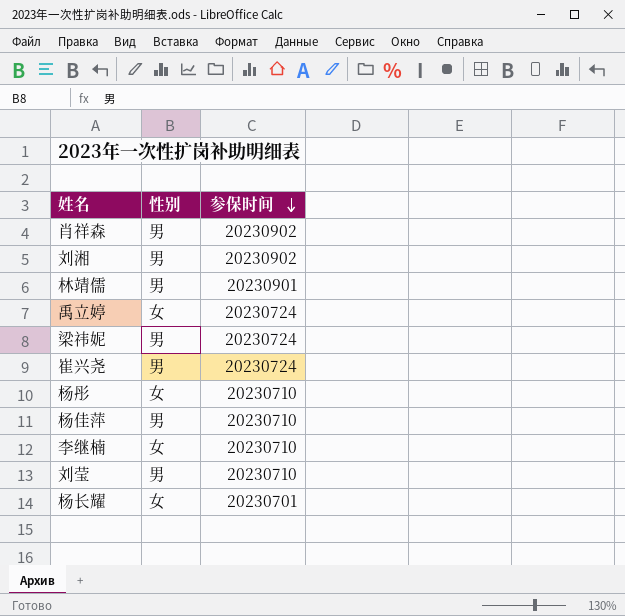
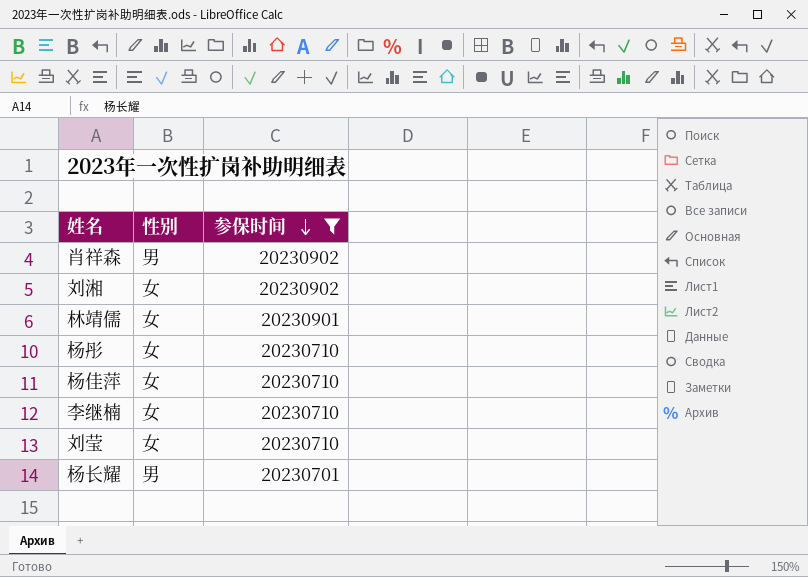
filter: none -> 参保时间 != 20230724
刘湘 | 性别: 男 -> 女
林靖儒 | 性别: 男 -> 女
杨佳萍 | 性别: 男 -> 女
刘莹 | 性别: 男 -> 女
杨长耀 | 性别: 女 -> 男

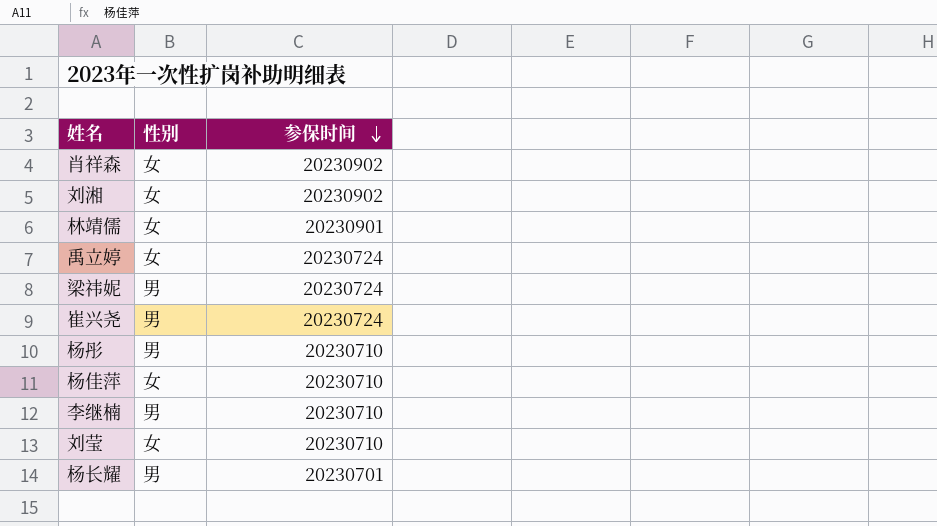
filter: 参保时间 != 20230724 -> none
肖祥森 | 性别: 男 -> 女
杨彤 | 性别: 女 -> 男
李继楠 | 性别: 女 -> 男

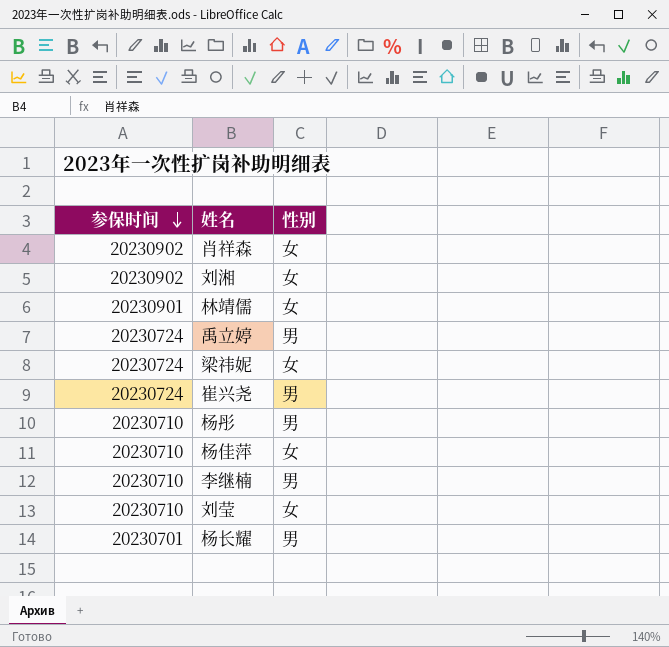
column 参保时间 | position: 3 -> 1
禹立婷 | 性别: 女 -> 男
梁祎妮 | 性别: 男 -> 女

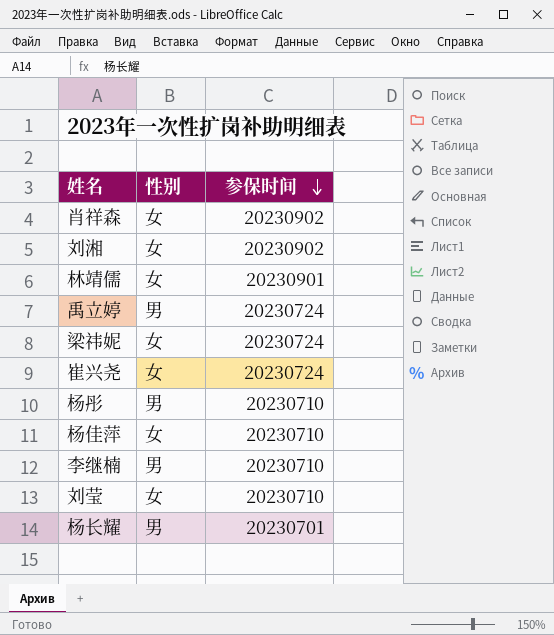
column 参保时间 | position: 1 -> 3
崔兴尧 | 性别: 男 -> 女

